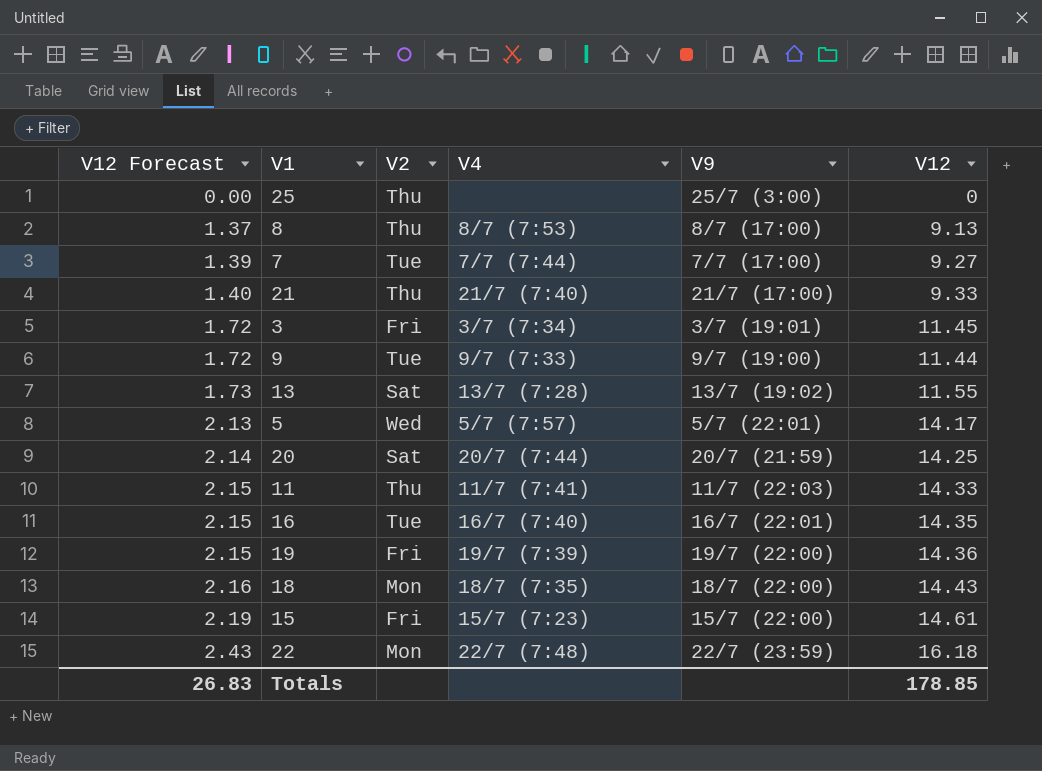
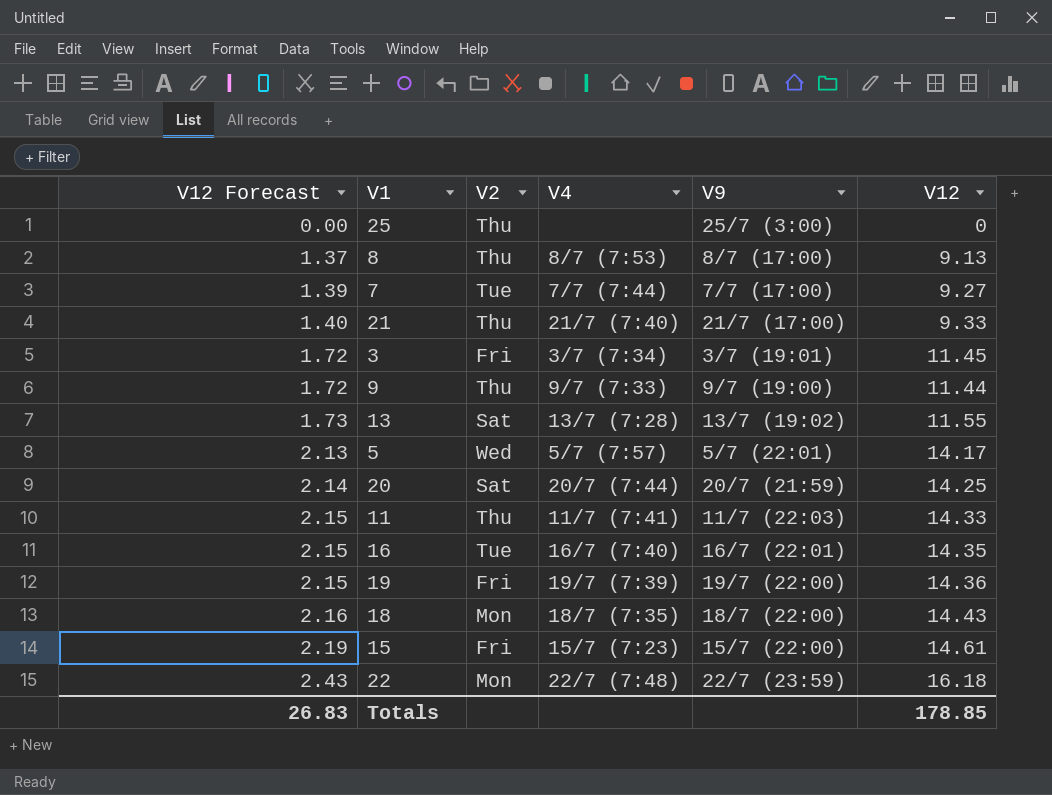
9 | V2: Tue -> Thu

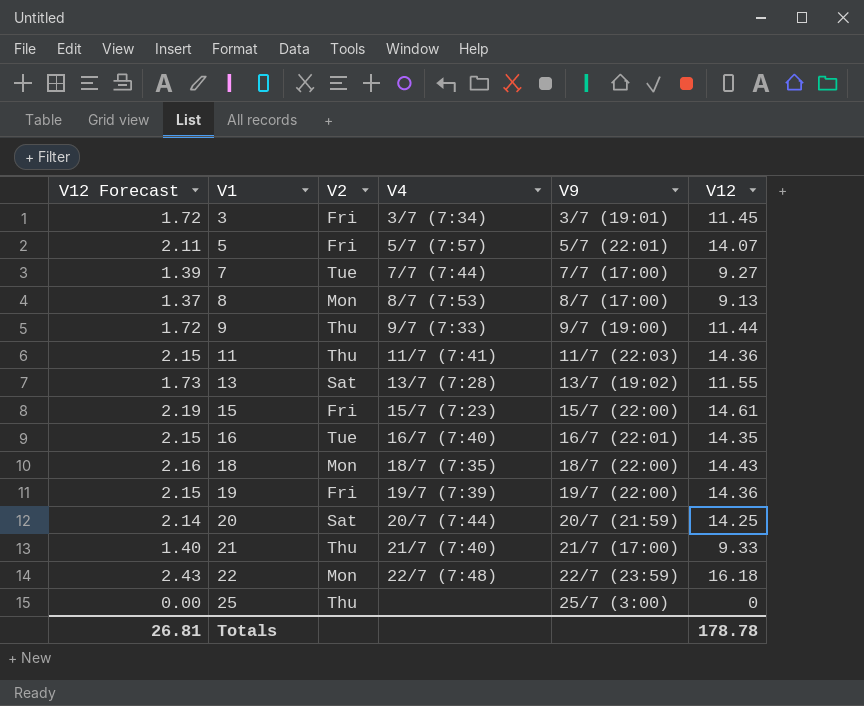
row order: V12 Forecast ascending -> V1 ascending
5 | V12 Forecast: 2.13 -> 2.11
5 | V2: Wed -> Fri
5 | V12: 14.17 -> 14.07
8 | V2: Thu -> Mon
11 | V12: 14.33 -> 14.36
Totals | V12 Forecast: 26.83 -> 26.81
Totals | V12: 178.85 -> 178.78

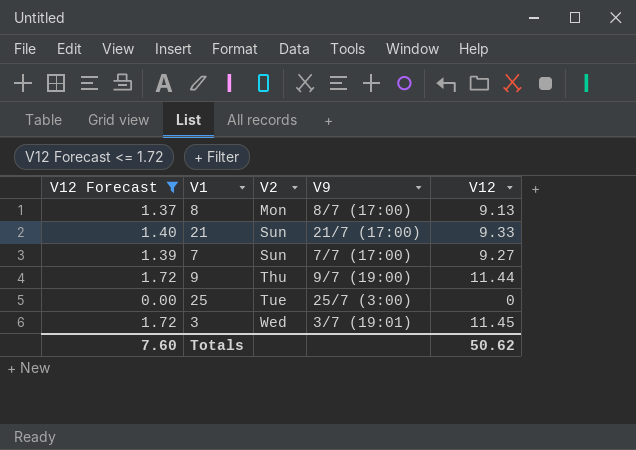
filter: none -> V12 Forecast <= 1.72
row order: V1 ascending -> V2 ascending
column V4 | position: 4 -> none
21 | V2: Thu -> Sun
7 | V2: Tue -> Sun
25 | V2: Thu -> Tue
3 | V2: Fri -> Wed
Totals | V12 Forecast: 26.81 -> 7.60
Totals | V12: 178.78 -> 50.62

